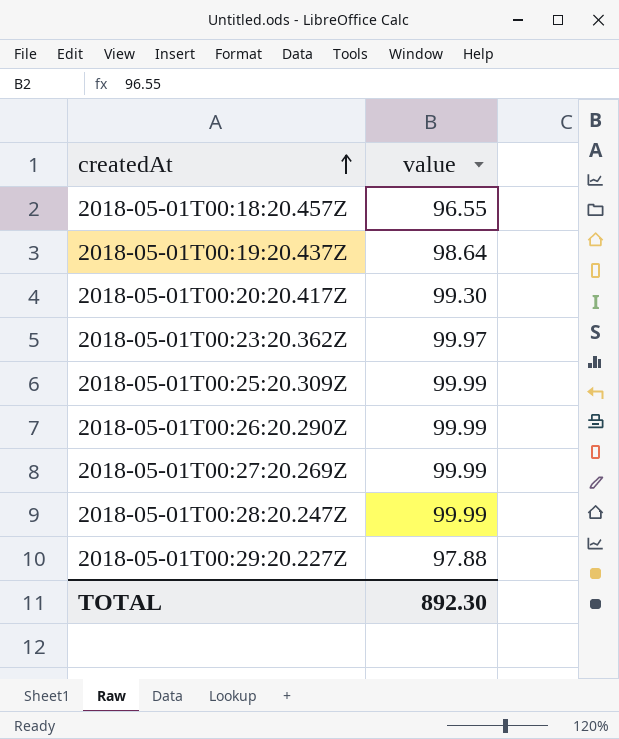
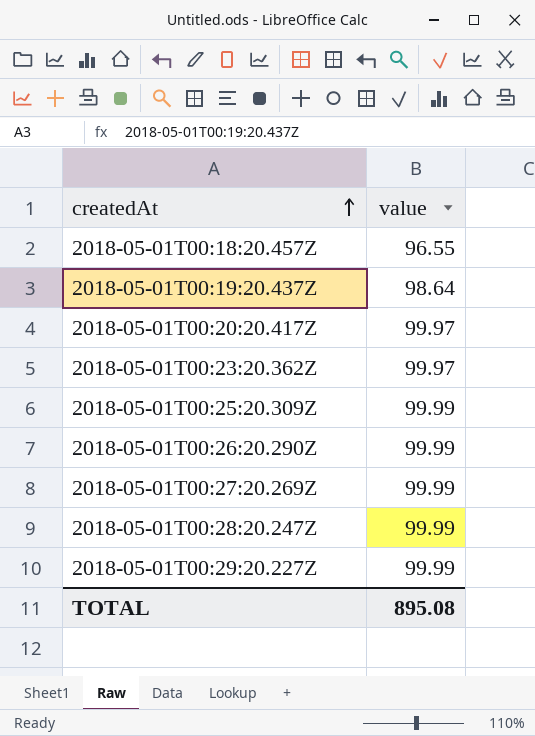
2018-05-01T00:20:20.417Z | value: 99.30 -> 99.97
2018-05-01T00:29:20.227Z | value: 97.88 -> 99.99
TOTAL | value: 892.30 -> 895.08

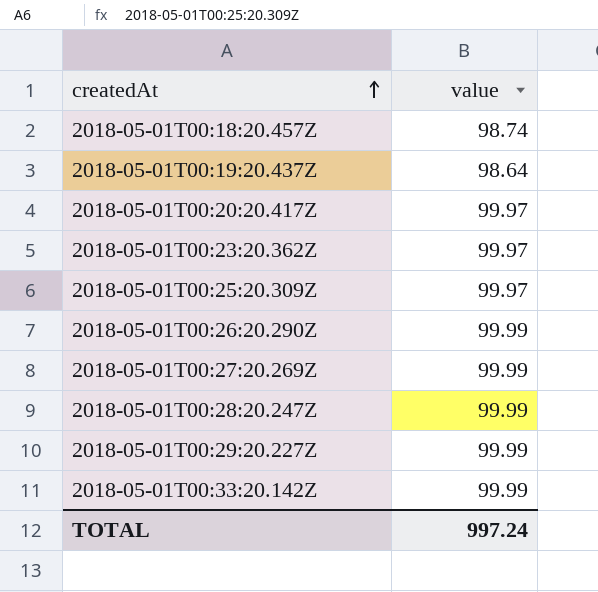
2018-05-01T00:18:20.457Z | value: 96.55 -> 98.74
2018-05-01T00:25:20.309Z | value: 99.99 -> 99.97
row 2018-05-01T00:33:20.142Z: none -> 99.99
TOTAL | value: 895.08 -> 997.24

